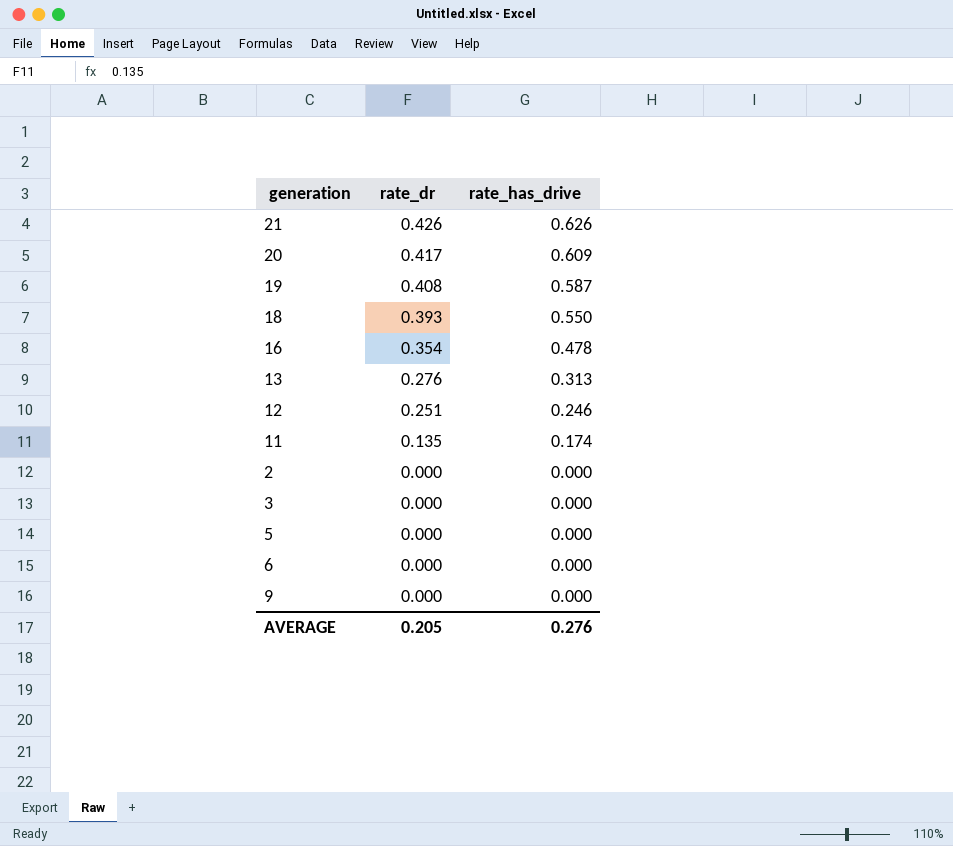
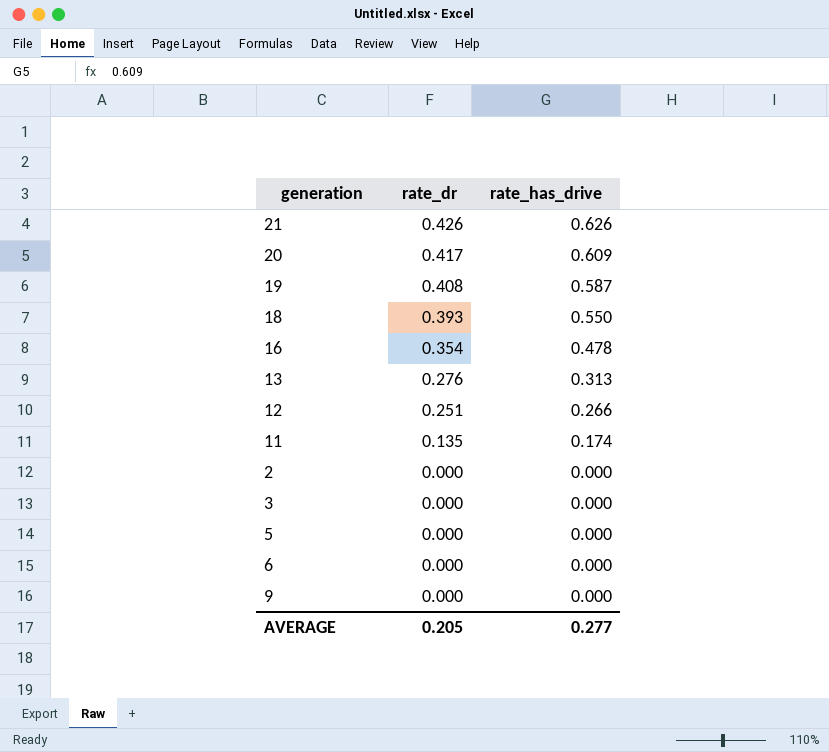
12 | rate_has_drive: 0.246 -> 0.266
AVERAGE | rate_has_drive: 0.276 -> 0.277

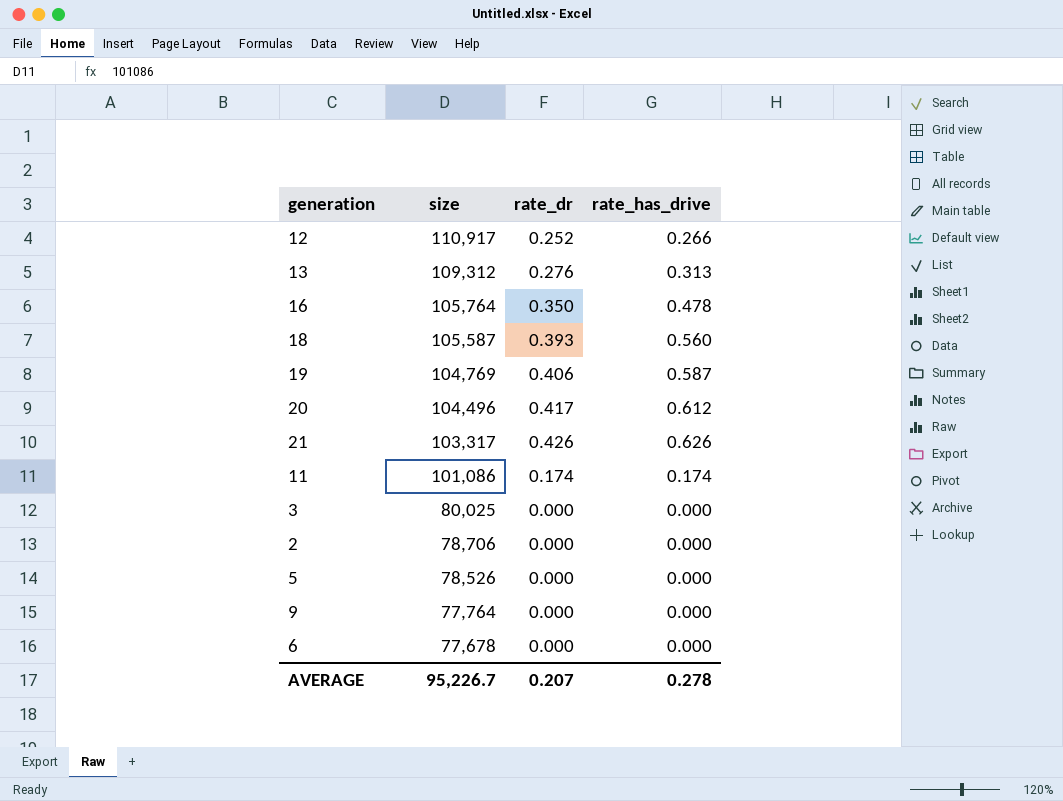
row order: rate_dr descending -> size descending
column size | position: none -> 2
12 | rate_dr: 0.251 -> 0.252
16 | rate_dr: 0.354 -> 0.350
18 | rate_has_drive: 0.550 -> 0.560
19 | rate_dr: 0.408 -> 0.406
20 | rate_has_drive: 0.609 -> 0.612
11 | rate_dr: 0.135 -> 0.174
AVERAGE | rate_dr: 0.205 -> 0.207
AVERAGE | rate_has_drive: 0.277 -> 0.278

